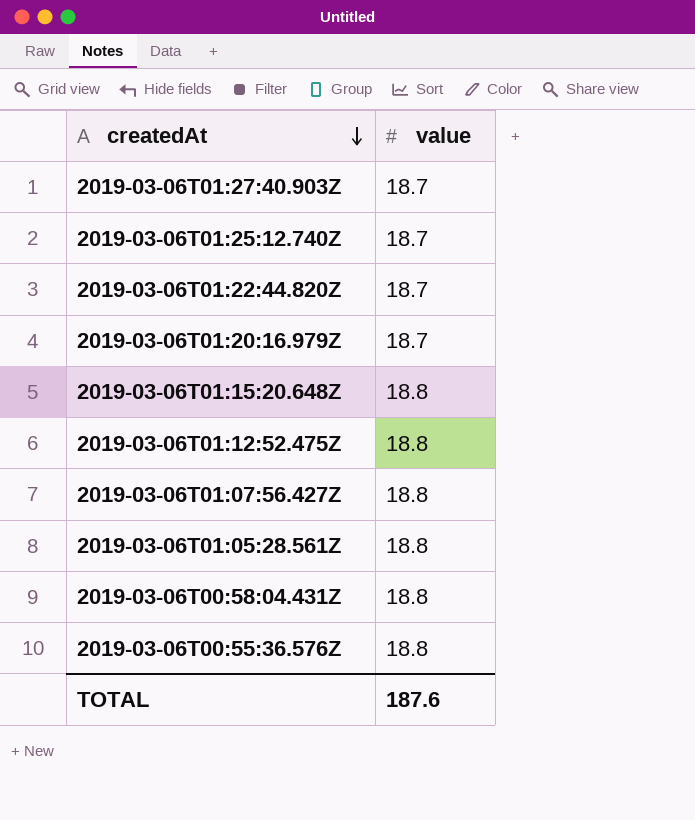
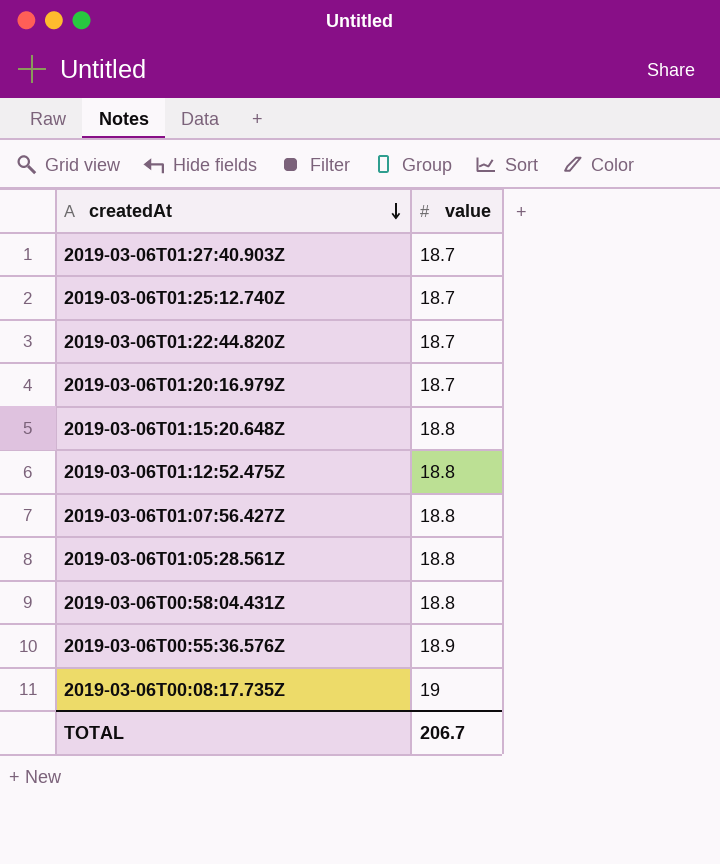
2019-03-06T00:55:36.576Z | value: 18.8 -> 18.9
row 2019-03-06T00:08:17.735Z: none -> 19
TOTAL | value: 187.6 -> 206.7

